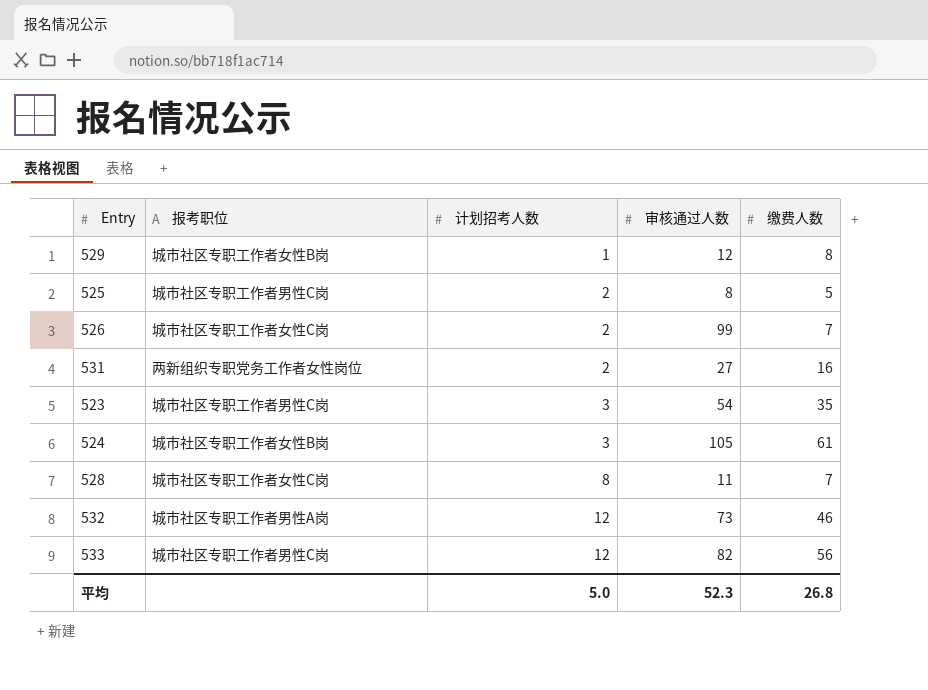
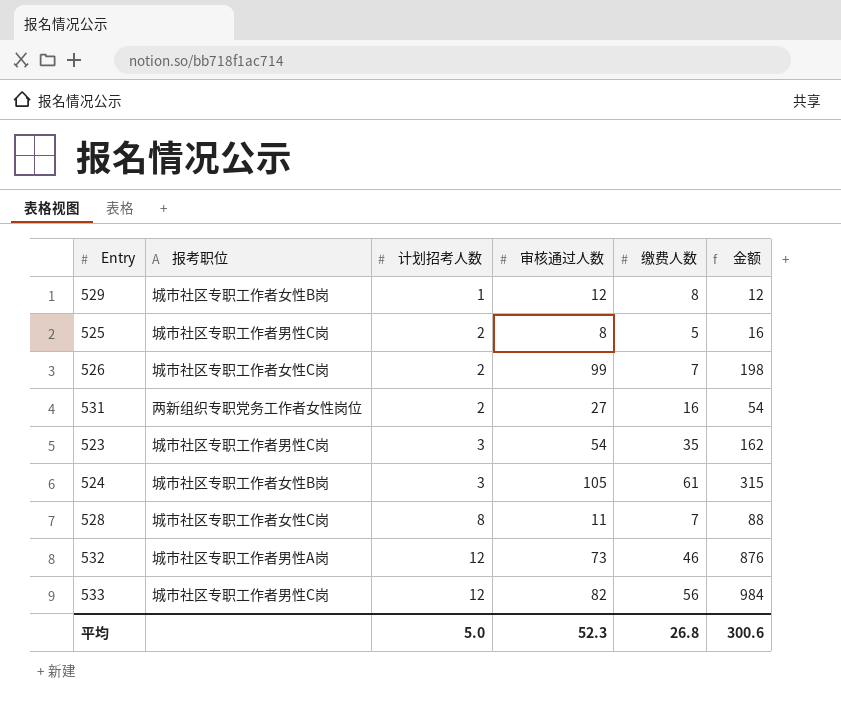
column 金额 | formula: none -> [计划招考人数] * [审核通过人数]

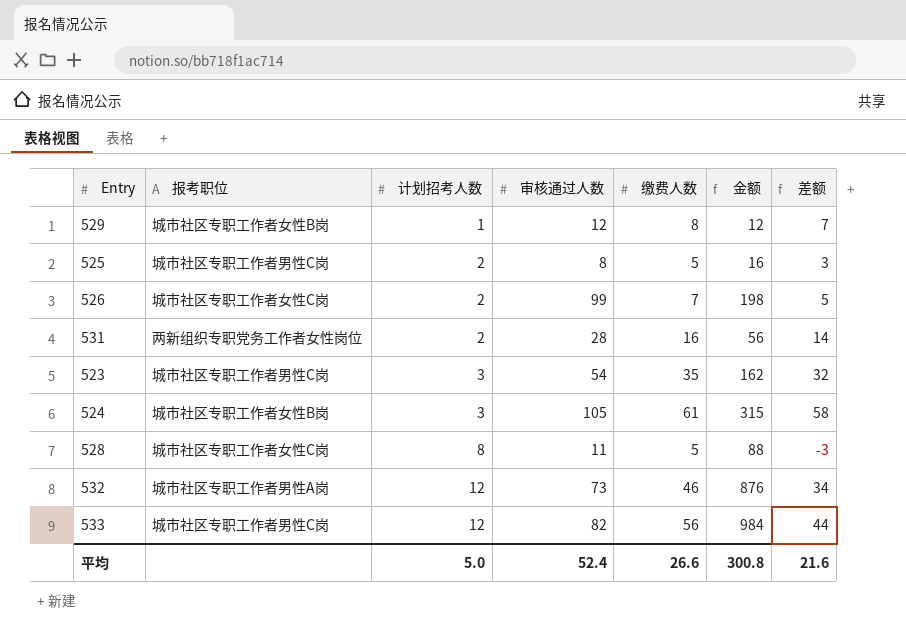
column 差额 | formula: none -> [缴费人数] - [计划招考人数]
531 | 审核通过人数: 27 -> 28
531 | 金额: 54 -> 56
528 | 缴费人数: 7 -> 5
平均 | 审核通过人数: 52.3 -> 52.4
平均 | 缴费人数: 26.8 -> 26.6
平均 | 金额: 300.6 -> 300.8

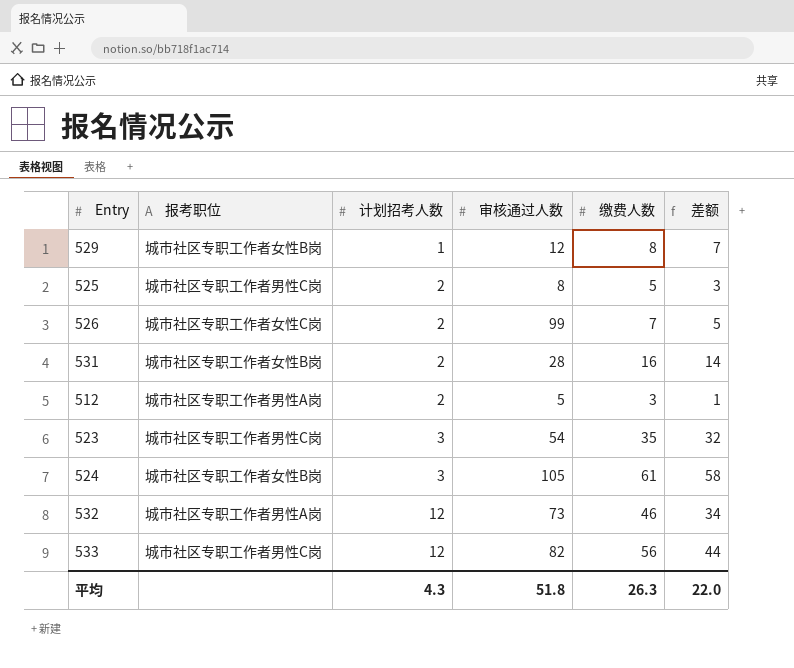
column 金额 | formula: [计划招考人数] * [审核通过人数] -> none
row 528: 城市社区专职工作者女性C岗 | 8 | 11 | 5 | 88 | -3 -> none
531 | 报考职位: 两新组织专职党务工作者女性岗位 -> 城市社区专职工作者女性B岗
row 512: none -> 城市社区专职工作者男性A岗 | 2 | 5 | 3 | 1
平均 | 计划招考人数: 5.0 -> 4.3
平均 | 审核通过人数: 52.4 -> 51.8
平均 | 缴费人数: 26.6 -> 26.3
平均 | 差额: 21.6 -> 22.0

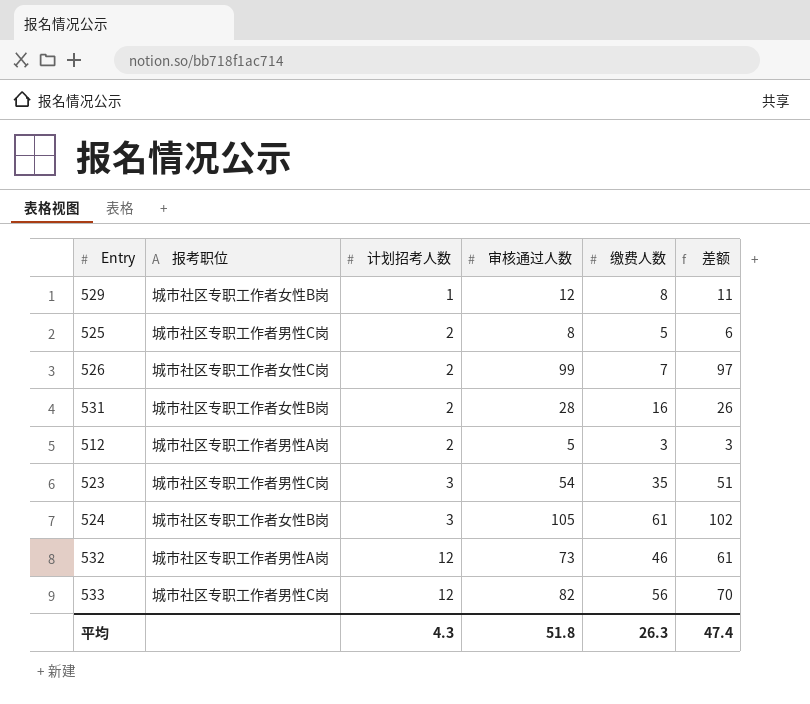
column 差额 | formula: [缴费人数] - [计划招考人数] -> [审核通过人数] - [计划招考人数]
平均 | 差额: 22.0 -> 47.4

